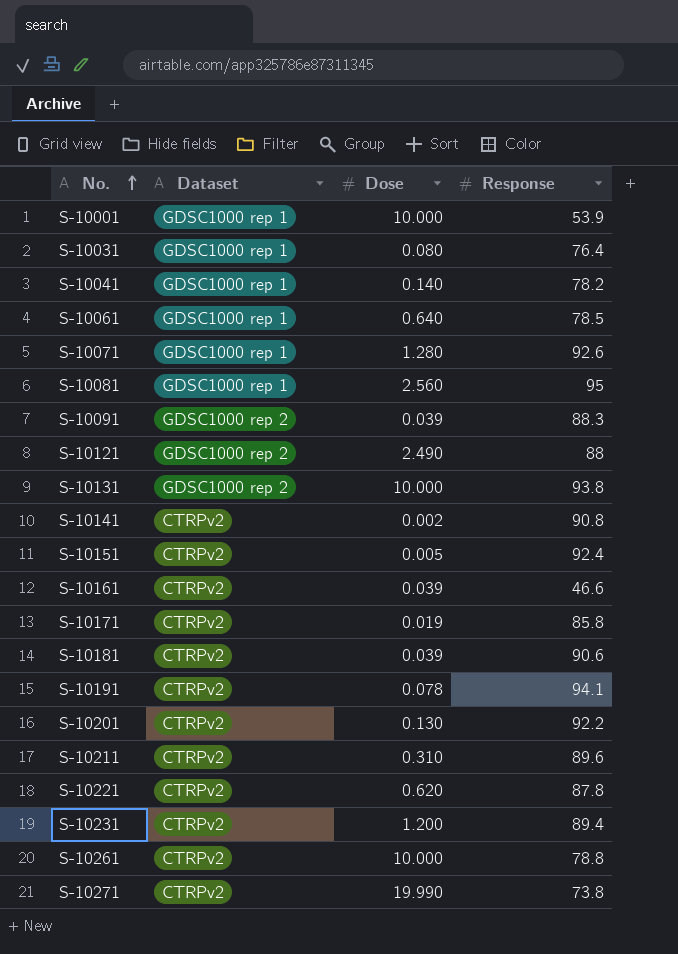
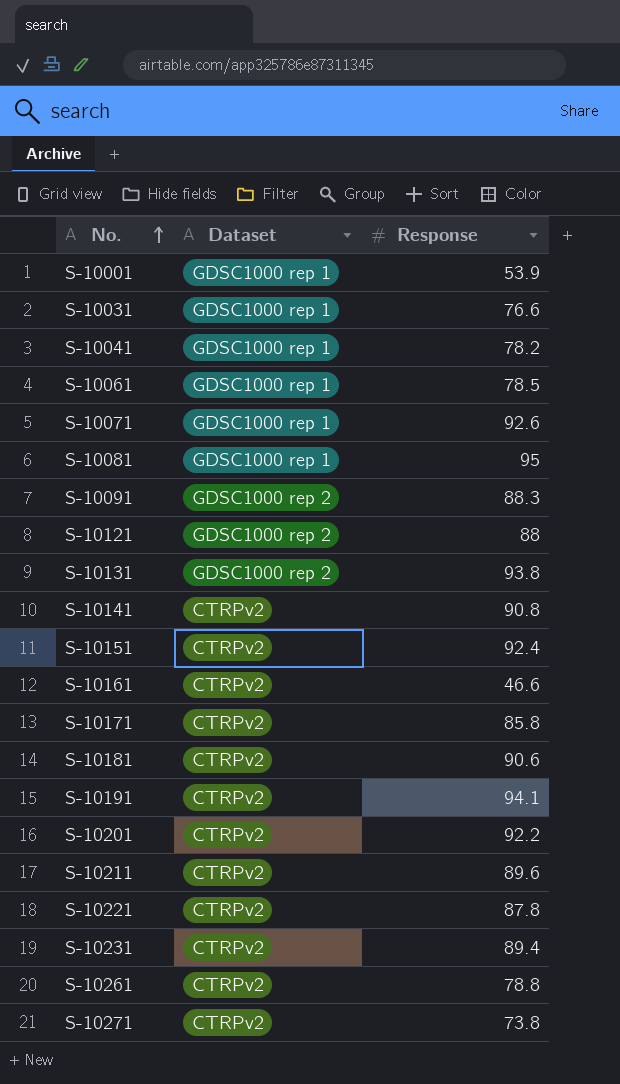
column Dose | position: 3 -> none
S-10031 | Response: 76.4 -> 76.6

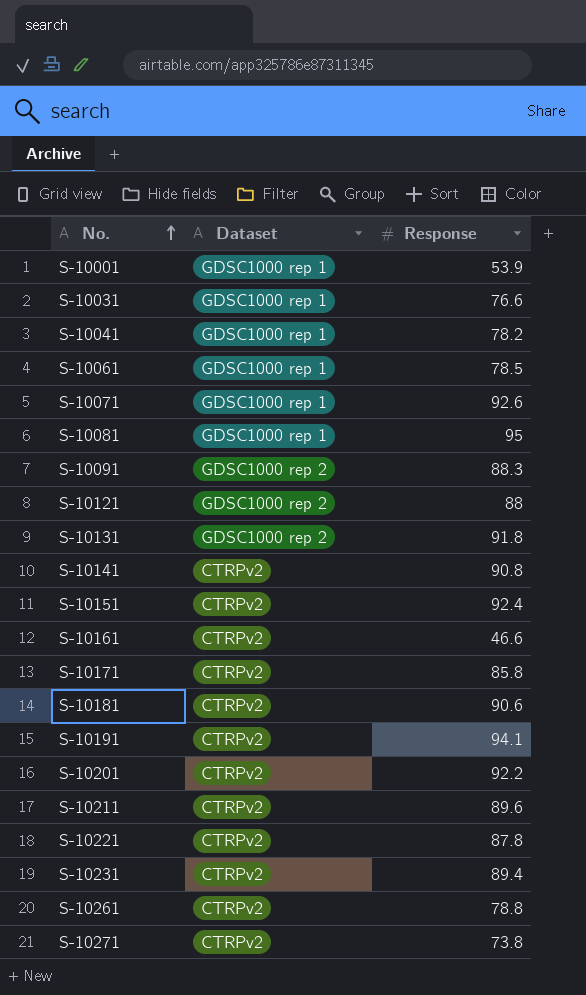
S-10131 | Response: 93.8 -> 91.8

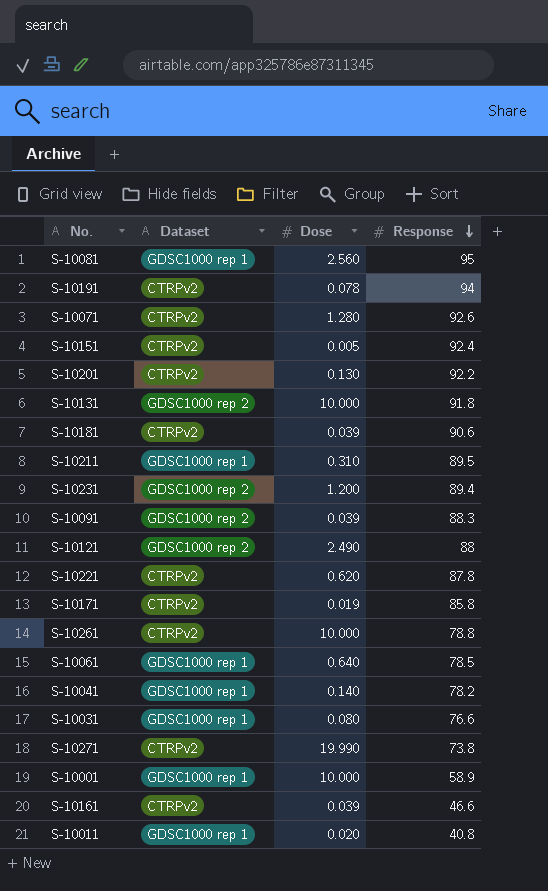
row order: No. ascending -> Response descending
column Dose | position: none -> 3
row S-10141: CTRPv2 | 90.8 -> none
S-10191 | Response: 94.1 -> 94
S-10071 | Dataset: GDSC1000 rep 1 -> CTRPv2
S-10211 | Dataset: CTRPv2 -> GDSC1000 rep 1
S-10211 | Response: 89.6 -> 89.5
S-10231 | Dataset: CTRPv2 -> GDSC1000 rep 2
S-10001 | Response: 53.9 -> 58.9
row S-10011: none -> GDSC1000 rep 1 | 0.020 | 40.8

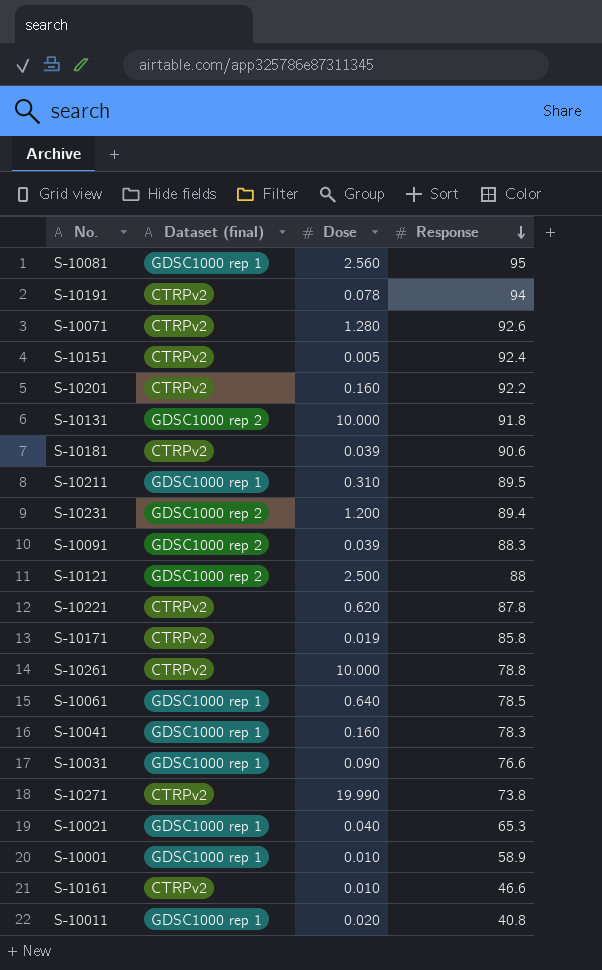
column name: Dataset -> Dataset (final)
S-10201 | Dose: 0.130 -> 0.160
S-10121 | Dose: 2.490 -> 2.500
S-10041 | Dose: 0.140 -> 0.160
S-10041 | Response: 78.2 -> 78.3
S-10031 | Dose: 0.080 -> 0.090
row S-10021: none -> GDSC1000 rep 1 | 0.040 | 65.3
S-10001 | Dose: 10.000 -> 0.010
S-10161 | Dose: 0.039 -> 0.010

